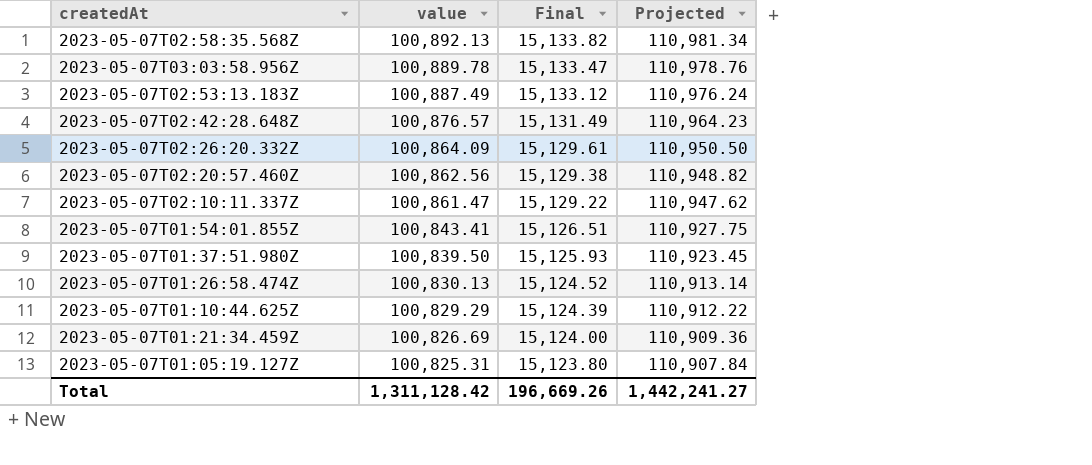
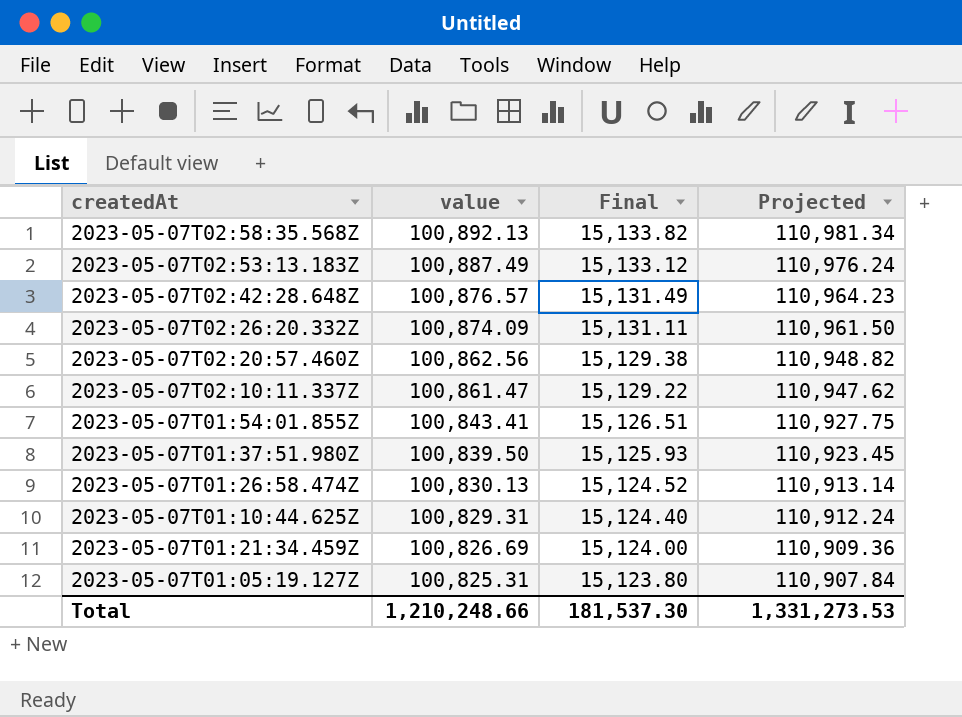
row 2023-05-07T03:03:58.956Z: 100,889.78 | 15,133.47 | 110,978.76 -> none
2023-05-07T02:26:20.332Z | value: 100,864.09 -> 100,874.09
2023-05-07T02:26:20.332Z | Final: 15,129.61 -> 15,131.11
2023-05-07T02:26:20.332Z | Projected: 110,950.50 -> 110,961.50
2023-05-07T01:10:44.625Z | value: 100,829.29 -> 100,829.31
2023-05-07T01:10:44.625Z | Final: 15,124.39 -> 15,124.40
2023-05-07T01:10:44.625Z | Projected: 110,912.22 -> 110,912.24
Total | value: 1,311,128.42 -> 1,210,248.66
Total | Final: 196,669.26 -> 181,537.30
Total | Projected: 1,442,241.27 -> 1,331,273.53

